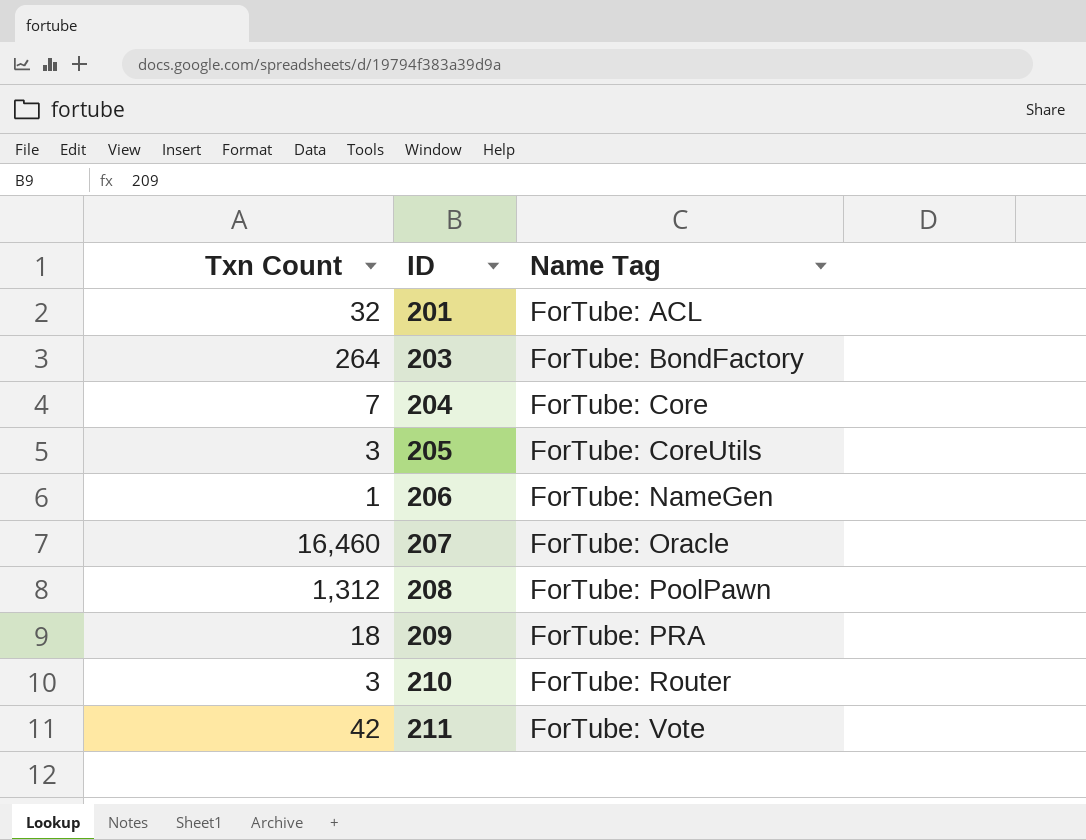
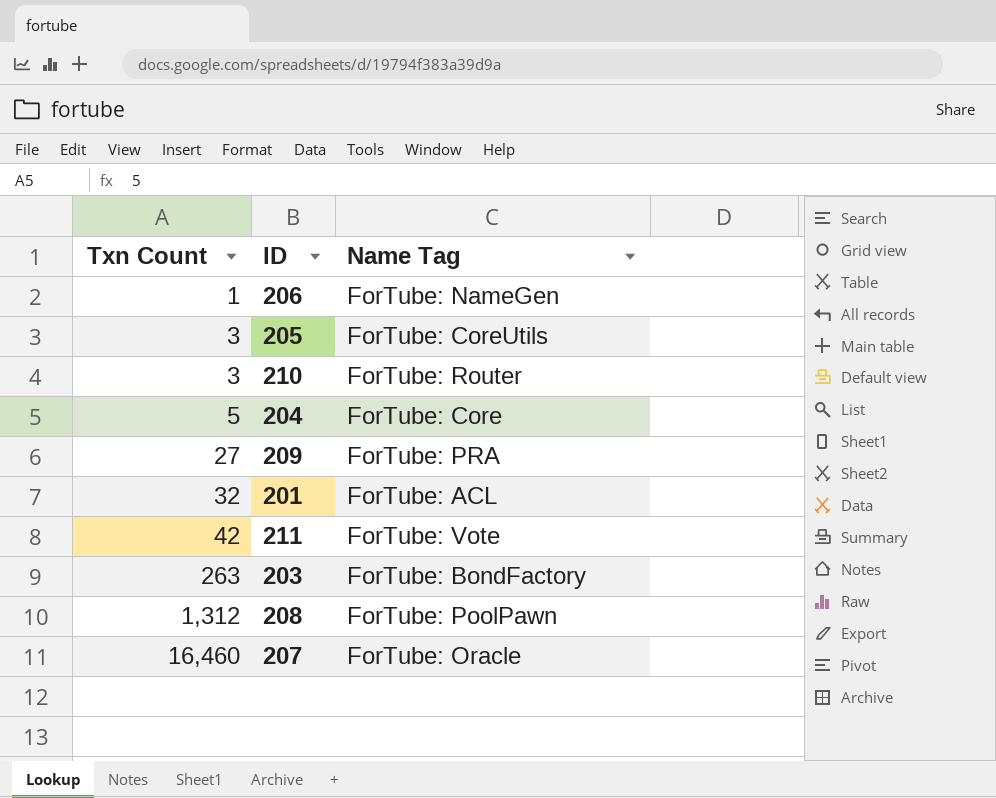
row order: ID ascending -> Txn Count ascending
204 | Txn Count: 7 -> 5
209 | Txn Count: 18 -> 27
203 | Txn Count: 264 -> 263

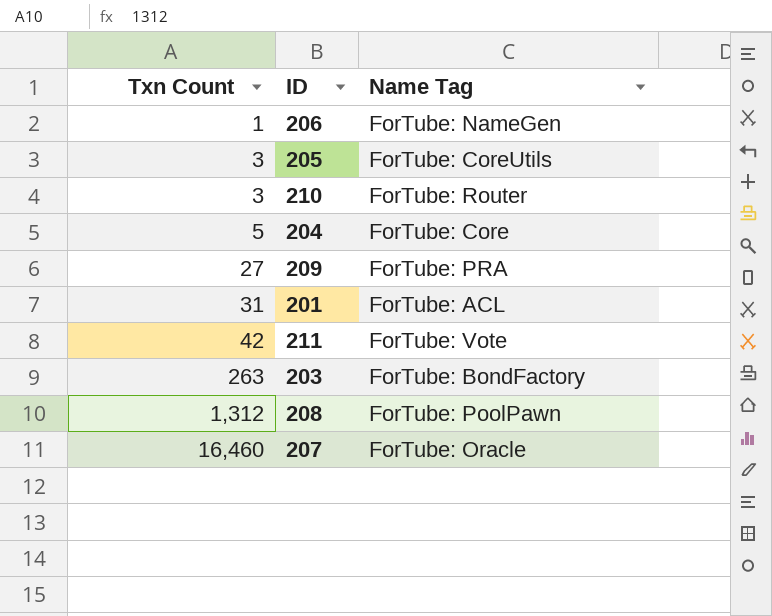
201 | Txn Count: 32 -> 31

